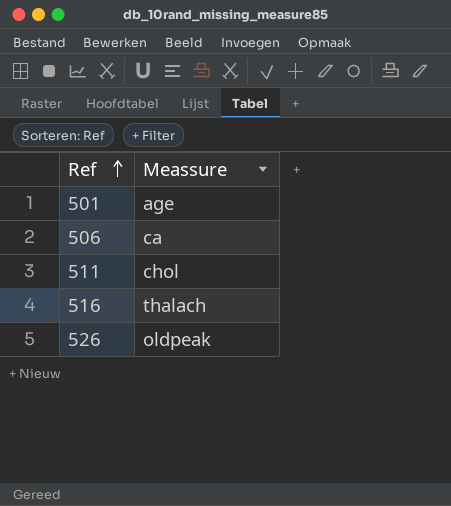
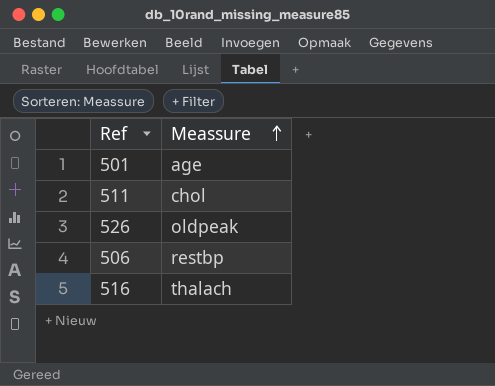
row order: Ref ascending -> Meassure ascending
506 | Meassure: ca -> restbp

